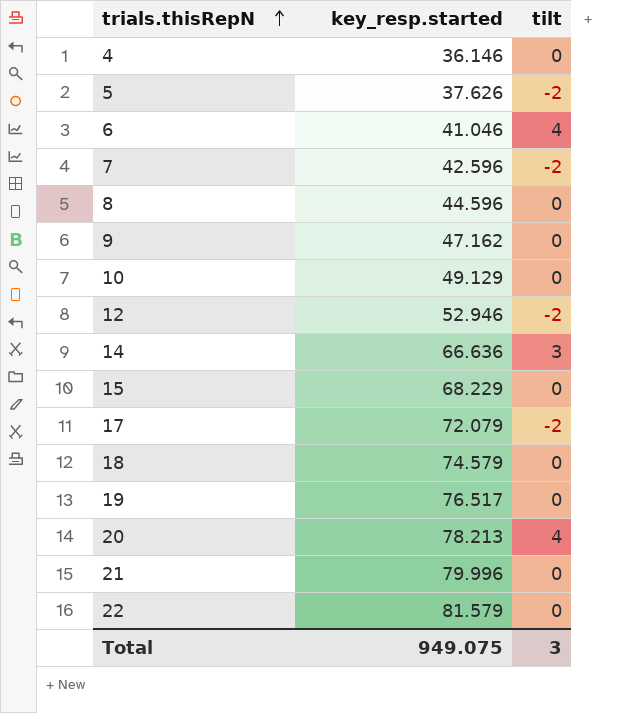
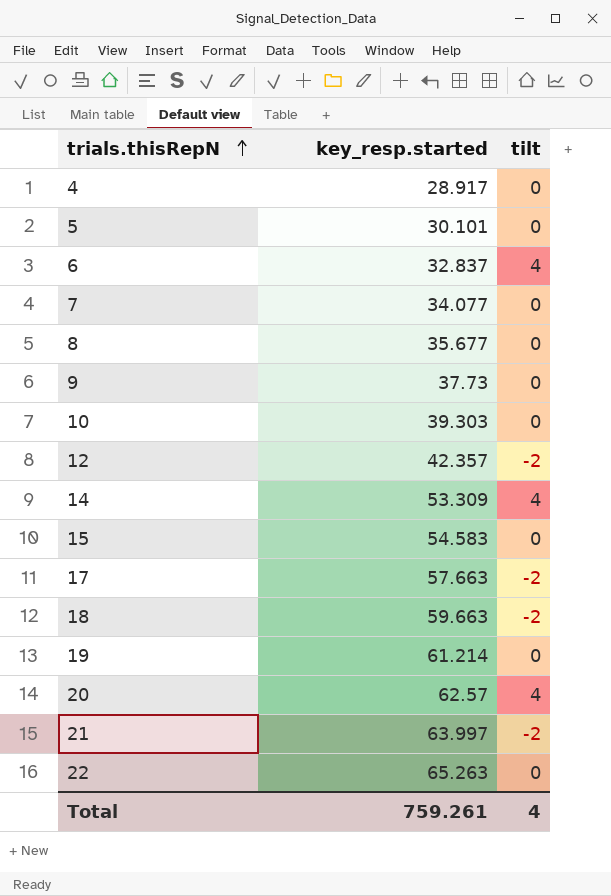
4 | key_resp.started: 36.146 -> 28.917
5 | key_resp.started: 37.626 -> 30.101
5 | tilt: -2 -> 0
6 | key_resp.started: 41.046 -> 32.837
7 | key_resp.started: 42.596 -> 34.077
7 | tilt: -2 -> 0
8 | key_resp.started: 44.596 -> 35.677
9 | key_resp.started: 47.162 -> 37.73
10 | key_resp.started: 49.129 -> 39.303
12 | key_resp.started: 52.946 -> 42.357
14 | key_resp.started: 66.636 -> 53.309
14 | tilt: 3 -> 4
15 | key_resp.started: 68.229 -> 54.583
17 | key_resp.started: 72.079 -> 57.663
18 | key_resp.started: 74.579 -> 59.663
18 | tilt: 0 -> -2
19 | key_resp.started: 76.517 -> 61.214
20 | key_resp.started: 78.213 -> 62.57
21 | key_resp.started: 79.996 -> 63.997
21 | tilt: 0 -> -2
22 | key_resp.started: 81.579 -> 65.263
Total | key_resp.started: 949.075 -> 759.261
Total | tilt: 3 -> 4

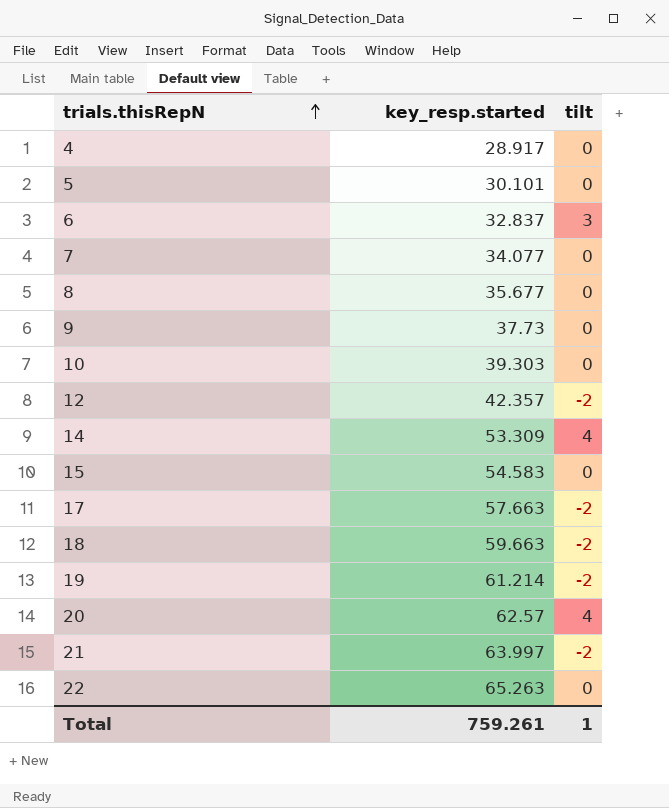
6 | tilt: 4 -> 3
19 | tilt: 0 -> -2
Total | tilt: 4 -> 1

